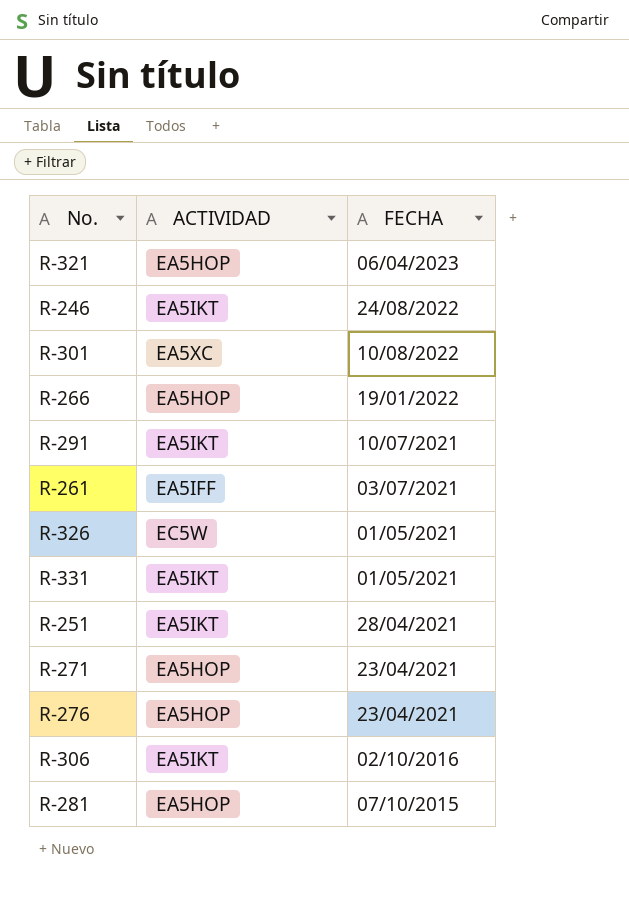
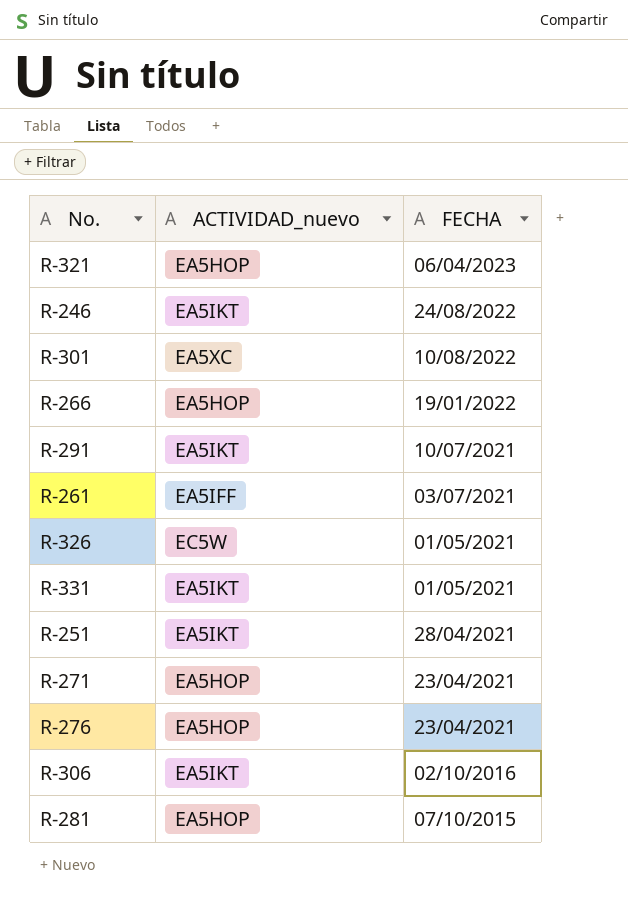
column name: ACTIVIDAD -> ACTIVIDAD_nuevo

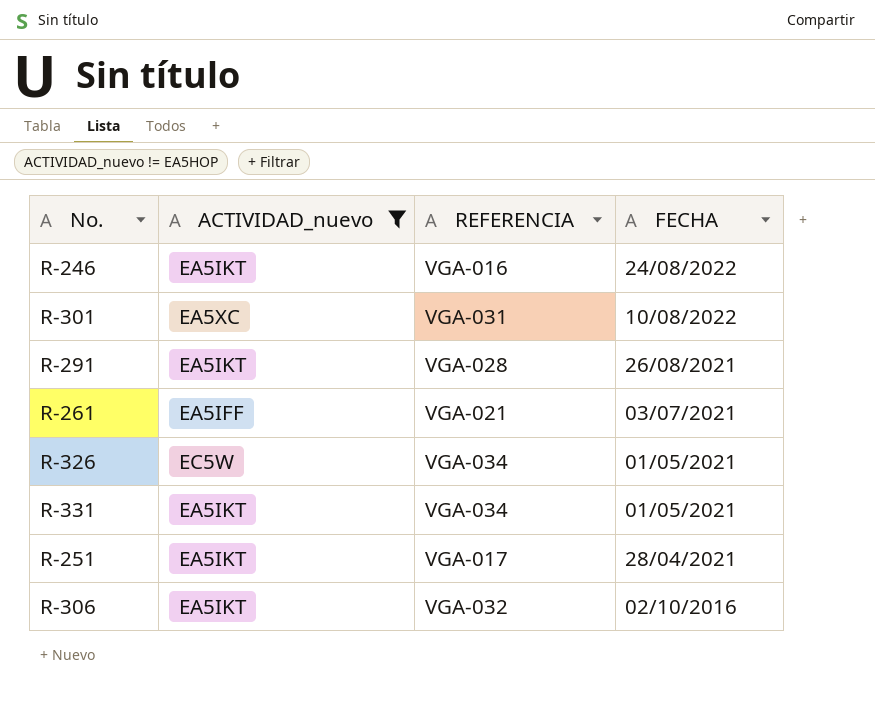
filter: none -> ACTIVIDAD_nuevo != EA5HOP
column REFERENCIA | position: none -> 3
R-291 | FECHA: 10/07/2021 -> 26/08/2021

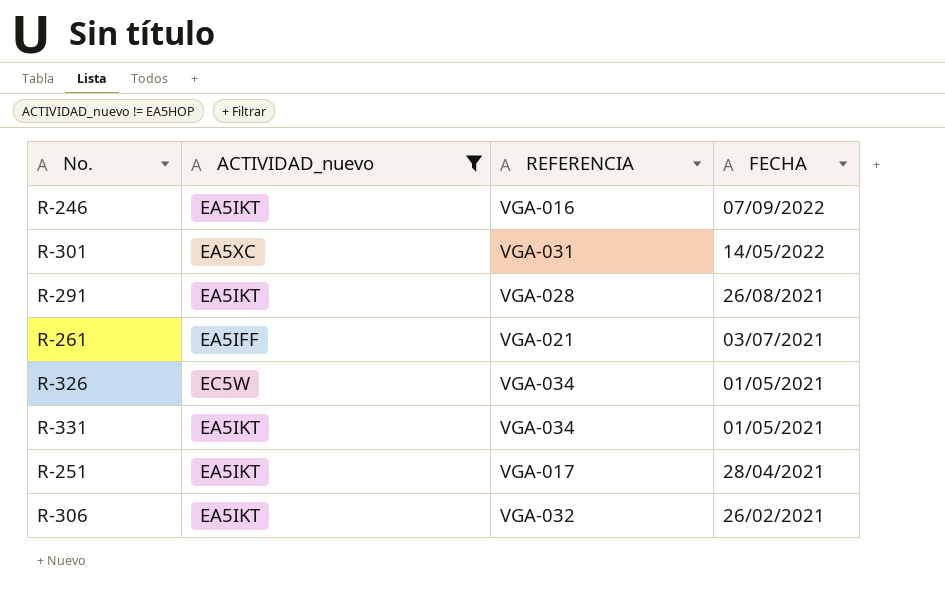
R-246 | FECHA: 24/08/2022 -> 07/09/2022
R-301 | FECHA: 10/08/2022 -> 14/05/2022
R-306 | FECHA: 02/10/2016 -> 26/02/2021

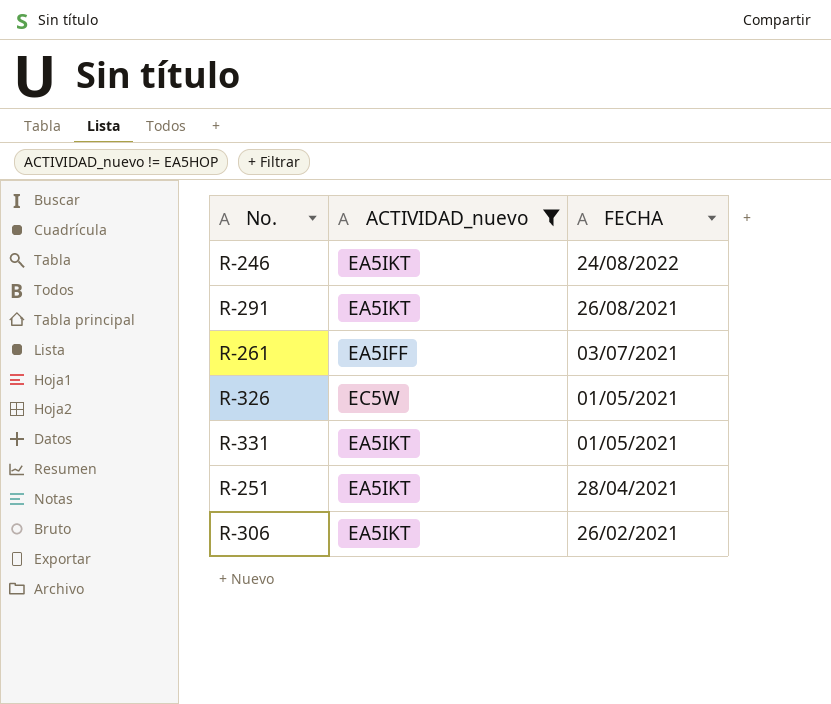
column REFERENCIA | position: 3 -> none
row R-301: EA5XC | VGA-031 | 14/05/2022 -> none
R-246 | FECHA: 07/09/2022 -> 24/08/2022

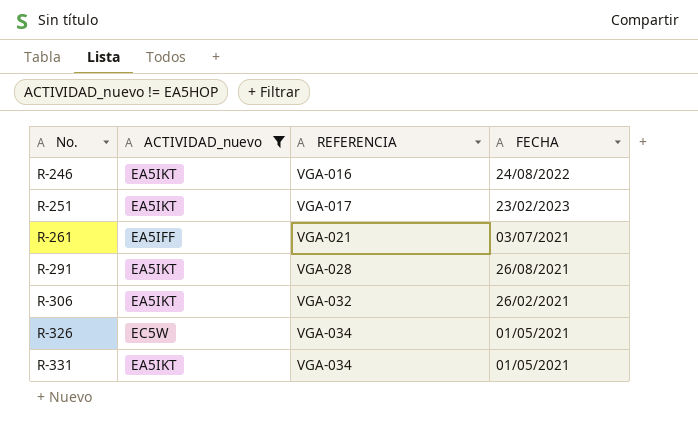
row order: FECHA descending -> No. ascending
column REFERENCIA | position: none -> 3
R-251 | FECHA: 28/04/2021 -> 23/02/2023

